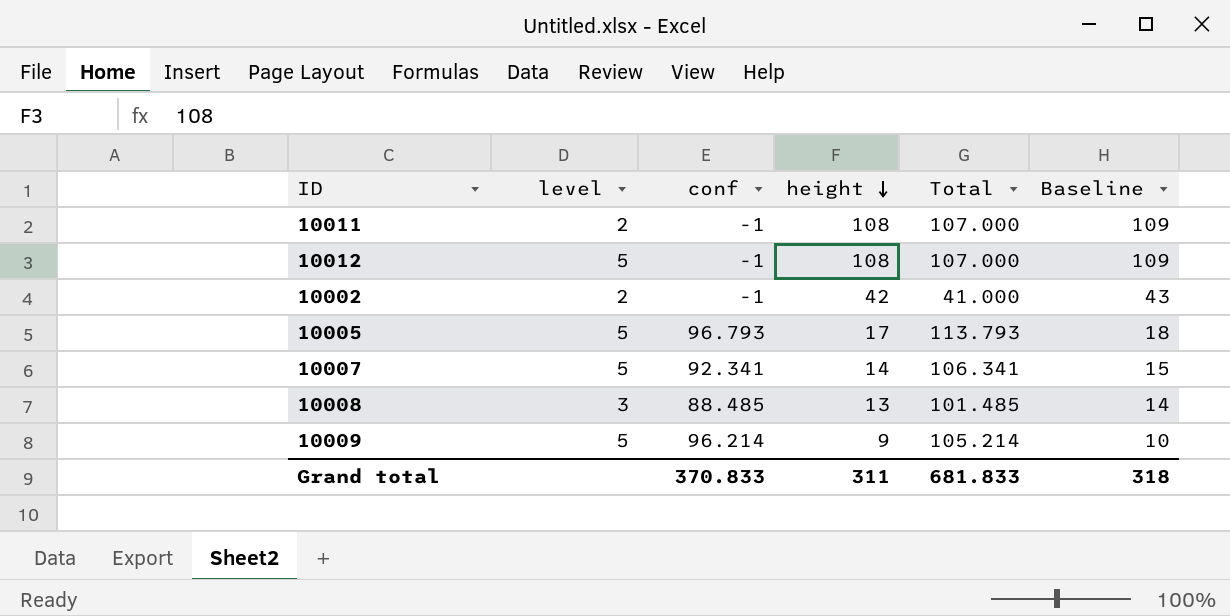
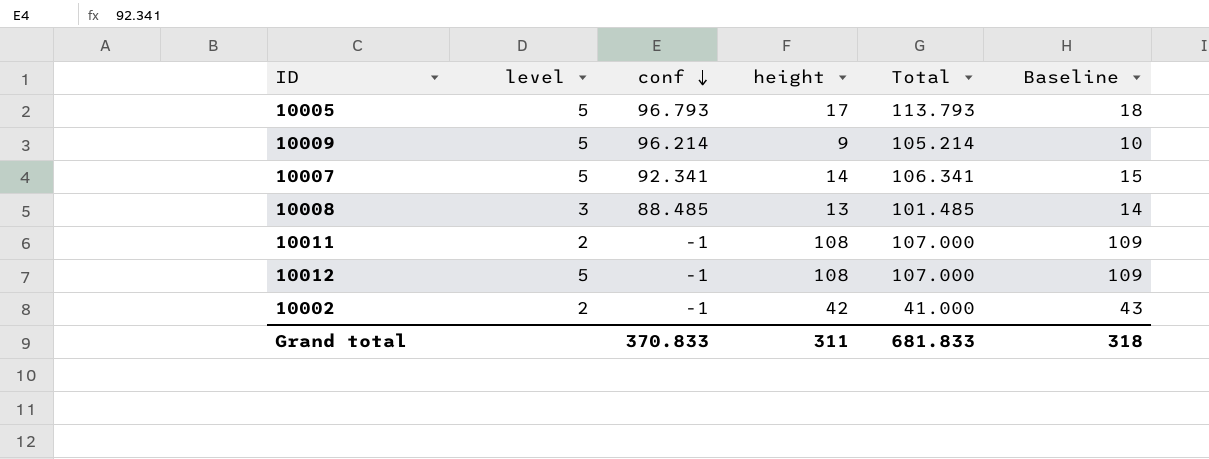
row order: height descending -> conf descending

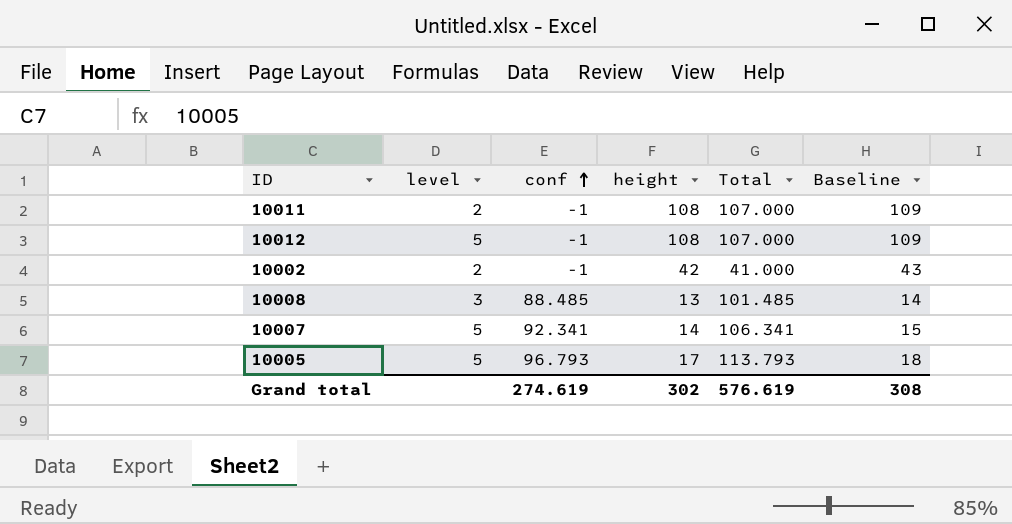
row order: conf descending -> conf ascending
row 10009: 5 | 96.214 | 9 | 105.214 | 10 -> none
Grand total | conf: 370.833 -> 274.619
Grand total | height: 311 -> 302
Grand total | Total: 681.833 -> 576.619
Grand total | Baseline: 318 -> 308

